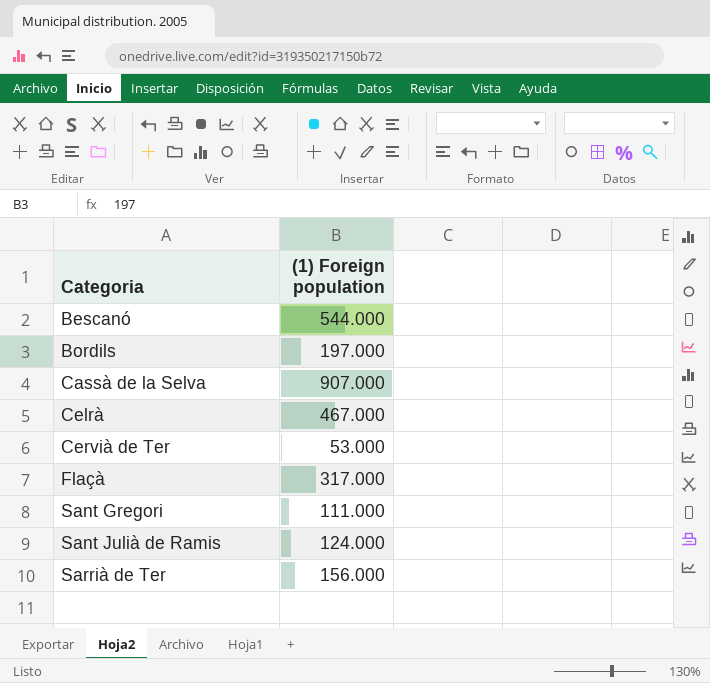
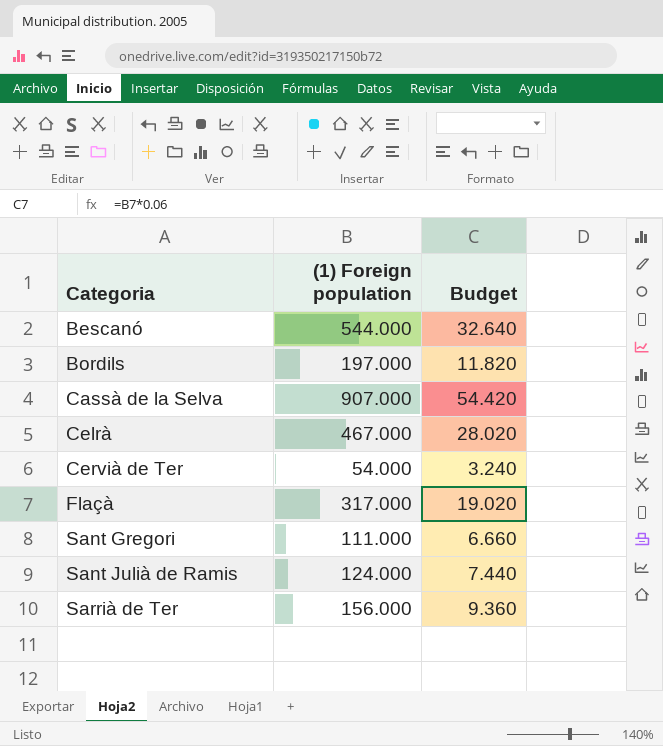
column Budget | formula: none -> [(1) Foreign population] * 0.06
Cervià de Ter | (1) Foreign population: 53.000 -> 54.000

